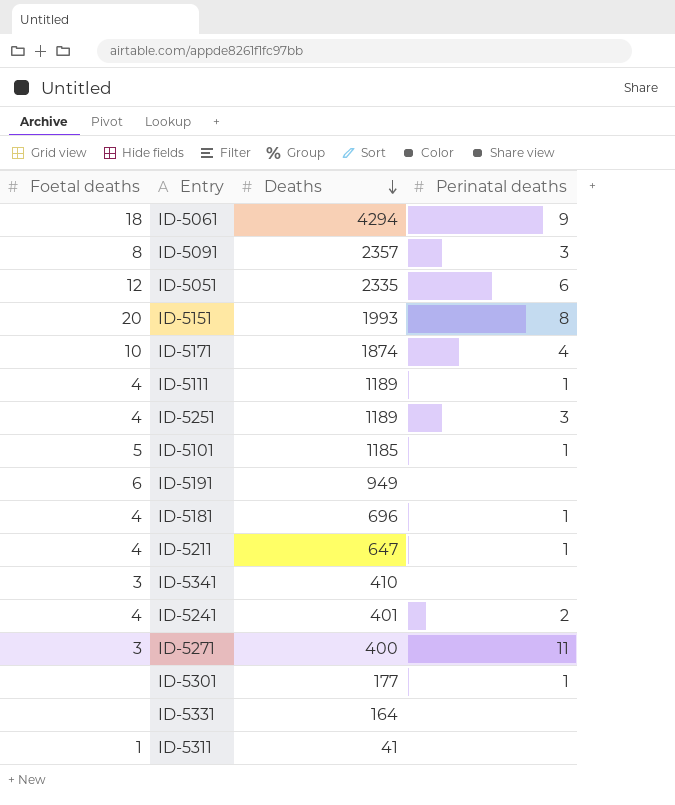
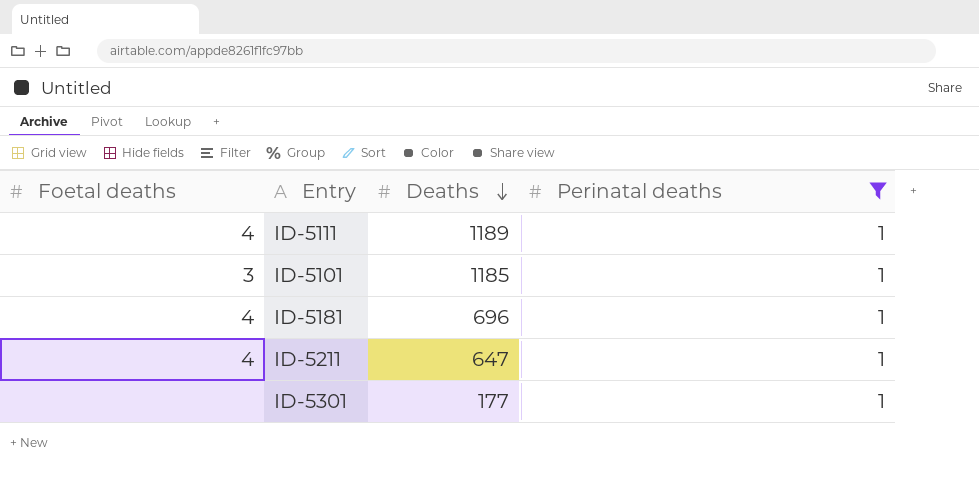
filter: none -> Perinatal deaths = 1
ID-5101 | Foetal deaths: 5 -> 3

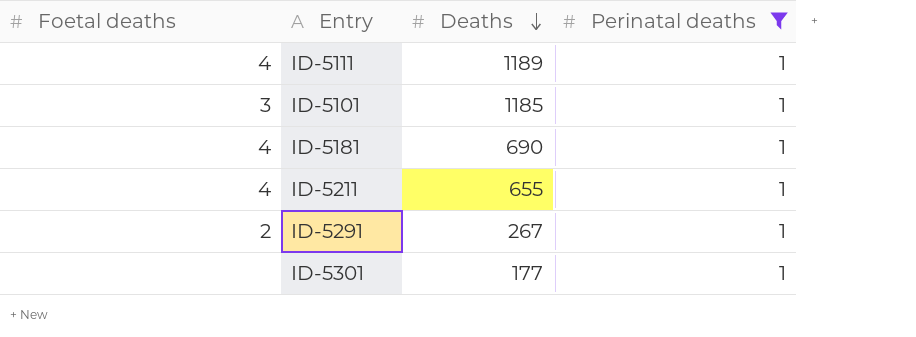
ID-5181 | Deaths: 696 -> 690
ID-5211 | Deaths: 647 -> 655
row ID-5291: none -> 2 | 267 | 1

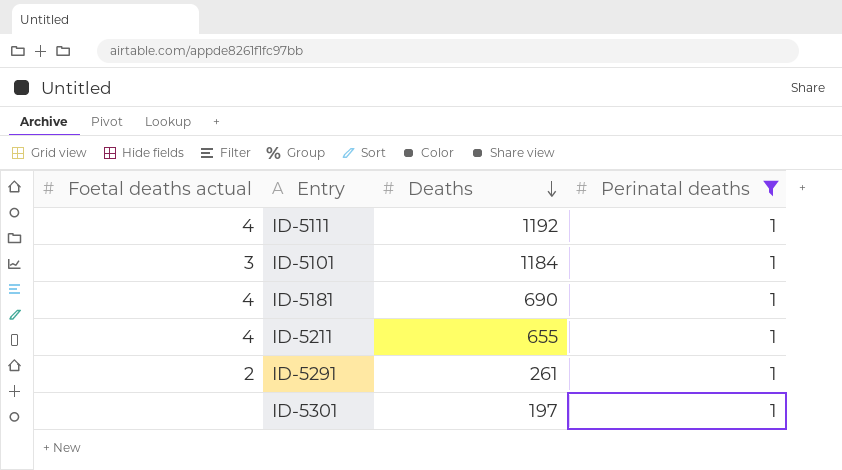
column name: Foetal deaths -> Foetal deaths actual
ID-5111 | Deaths: 1189 -> 1192
ID-5101 | Deaths: 1185 -> 1184
ID-5291 | Deaths: 267 -> 261
ID-5301 | Deaths: 177 -> 197

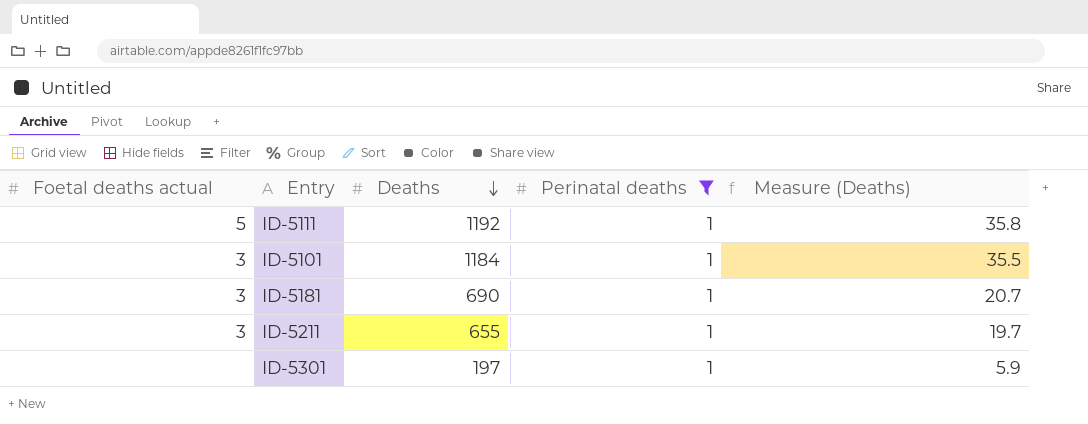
column Measure (Deaths) | formula: none -> [Deaths] * 0.03
row ID-5291: 2 | 261 | 1 -> none
ID-5111 | Foetal deaths actual: 4 -> 5
ID-5181 | Foetal deaths actual: 4 -> 3
ID-5211 | Foetal deaths actual: 4 -> 3

